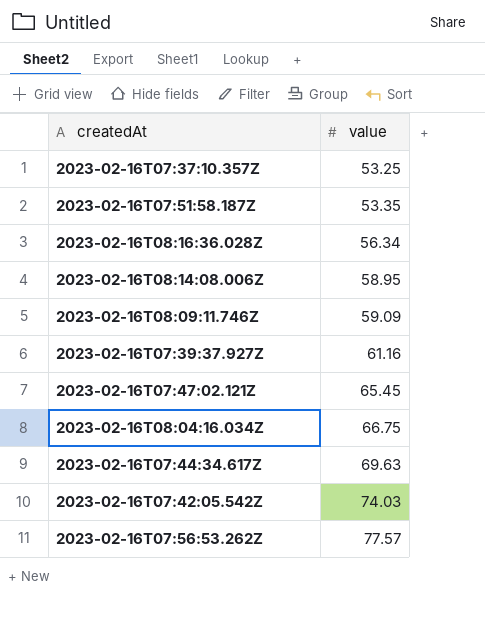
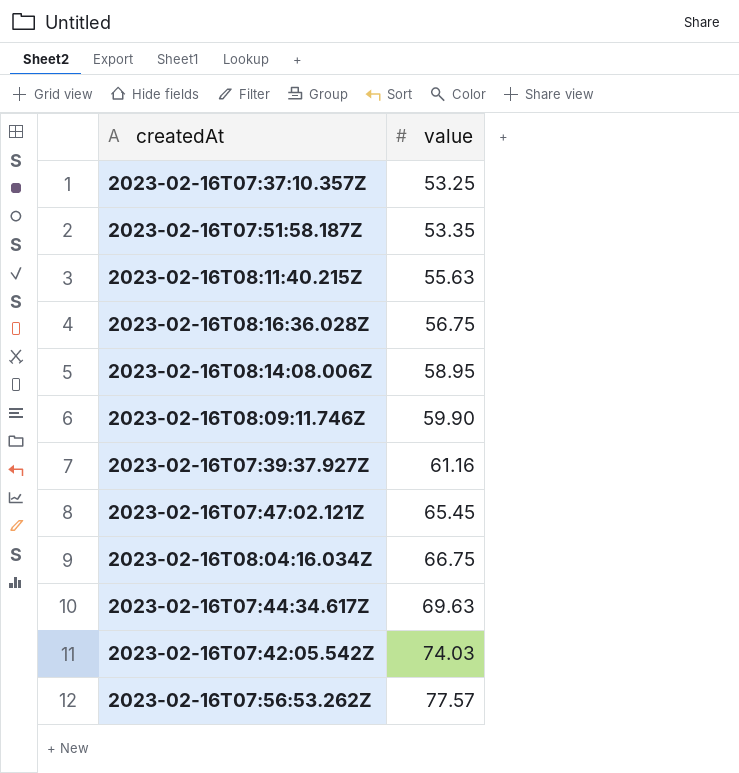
row 2023-02-16T08:11:40.215Z: none -> 55.63
2023-02-16T08:16:36.028Z | value: 56.34 -> 56.75
2023-02-16T08:09:11.746Z | value: 59.09 -> 59.90

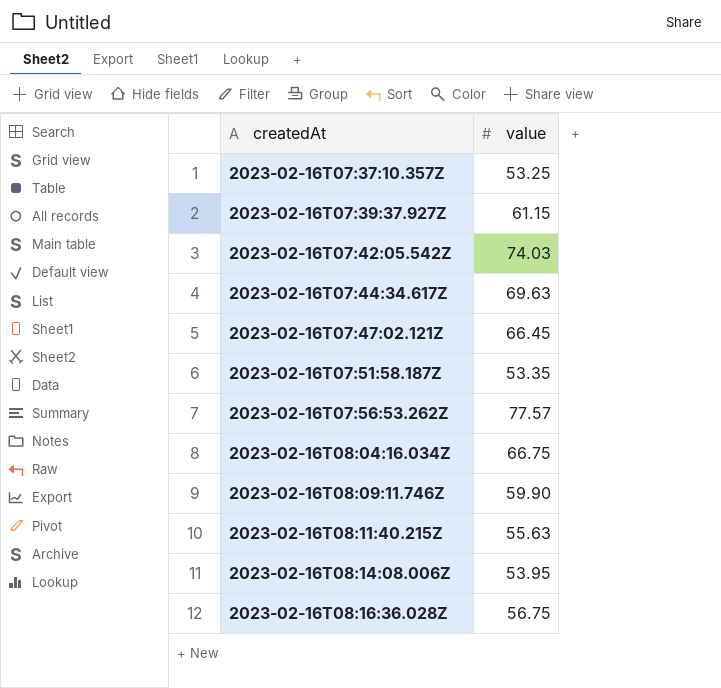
row order: value ascending -> createdAt ascending
2023-02-16T07:39:37.927Z | value: 61.16 -> 61.15
2023-02-16T07:47:02.121Z | value: 65.45 -> 66.45
2023-02-16T08:14:08.006Z | value: 58.95 -> 53.95

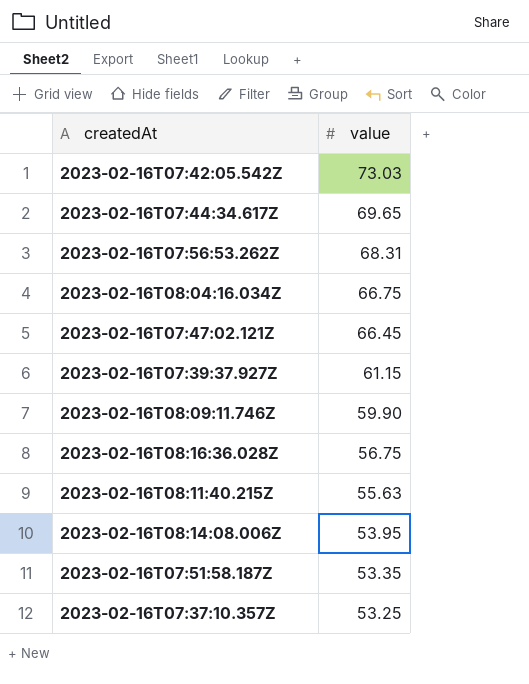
row order: createdAt ascending -> value descending
2023-02-16T07:42:05.542Z | value: 74.03 -> 73.03
2023-02-16T07:44:34.617Z | value: 69.63 -> 69.65
2023-02-16T07:56:53.262Z | value: 77.57 -> 68.31

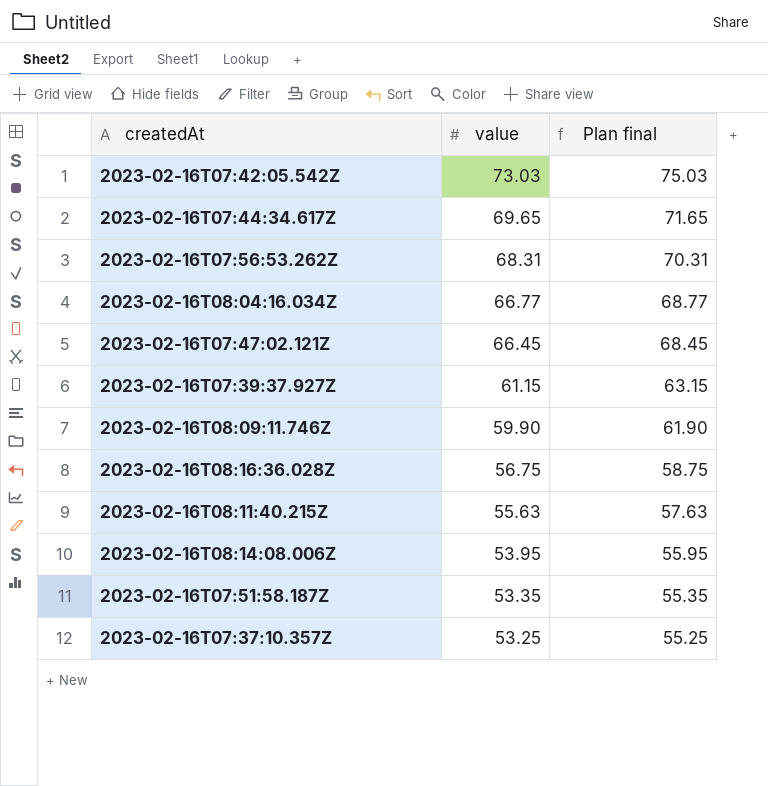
column Plan final | formula: none -> [value] + 2
2023-02-16T08:04:16.034Z | value: 66.75 -> 66.77

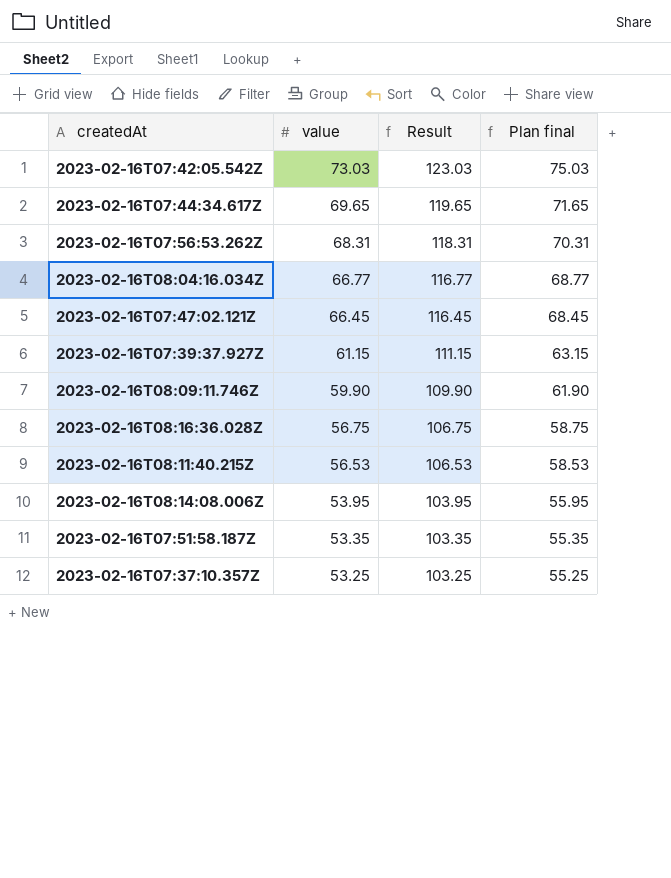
column Result | formula: none -> [value] + 50
2023-02-16T08:11:40.215Z | value: 55.63 -> 56.53
2023-02-16T08:11:40.215Z | Plan final: 57.63 -> 58.53

